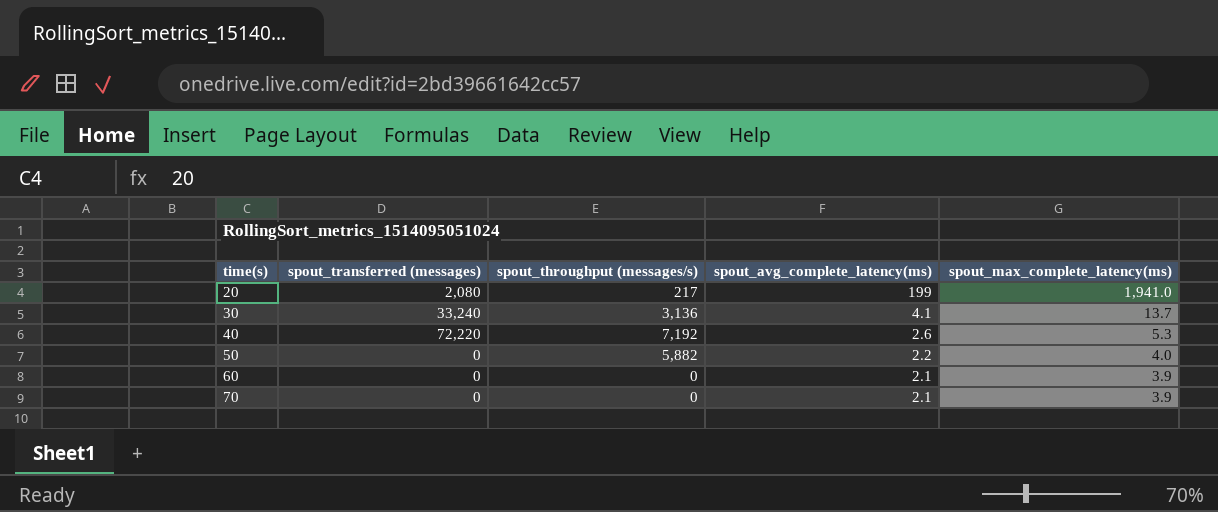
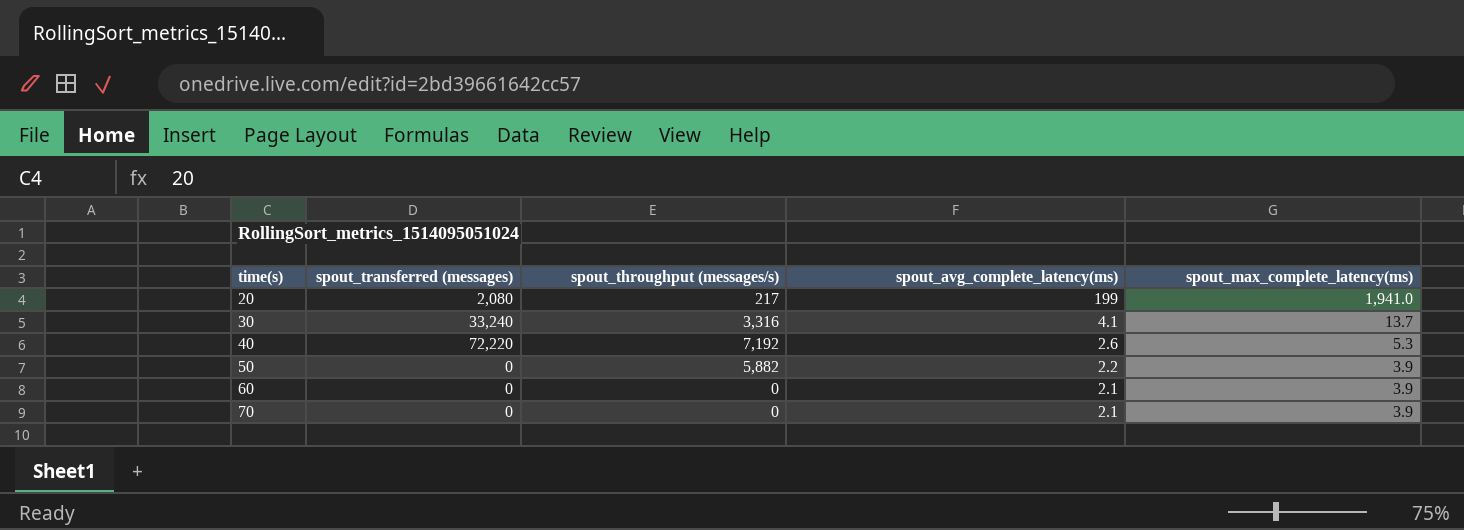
30 | spout_throughput (messages/s): 3,136 -> 3,316
50 | spout_max_complete_latency(ms): 4.0 -> 3.9

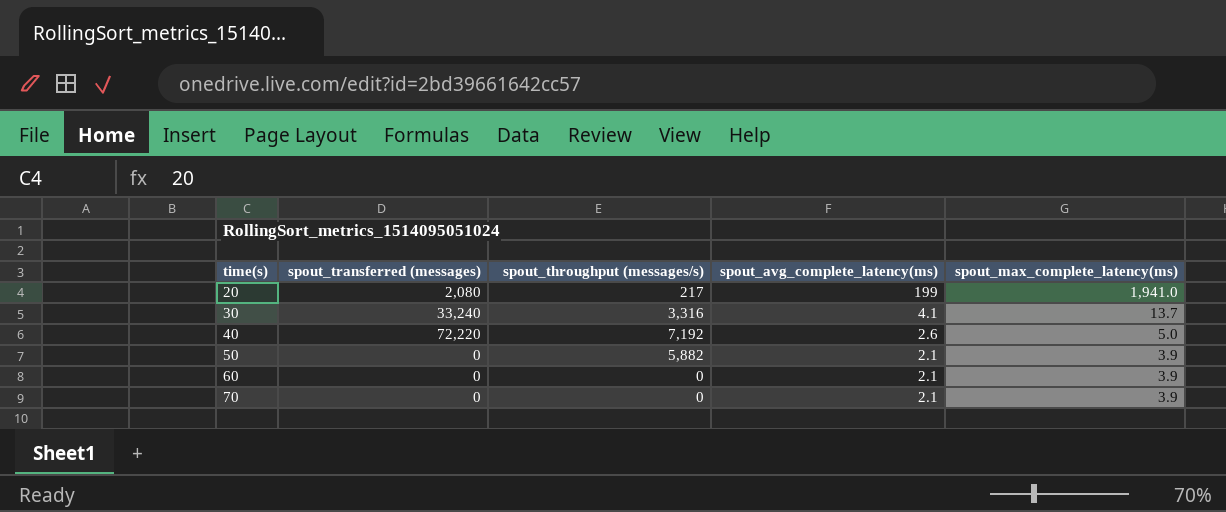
40 | spout_max_complete_latency(ms): 5.3 -> 5.0
50 | spout_avg_complete_latency(ms): 2.2 -> 2.1

